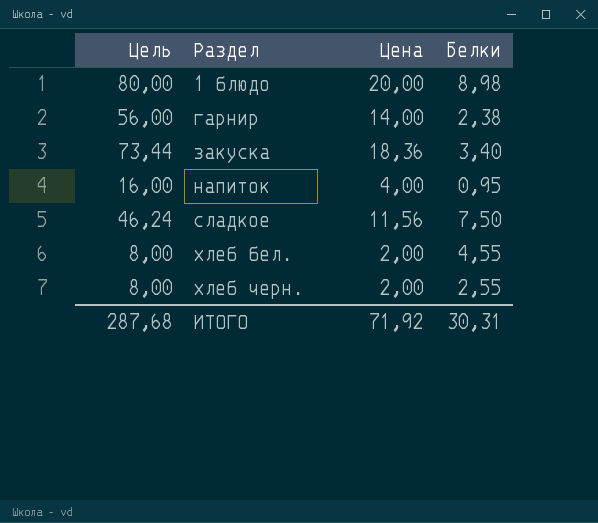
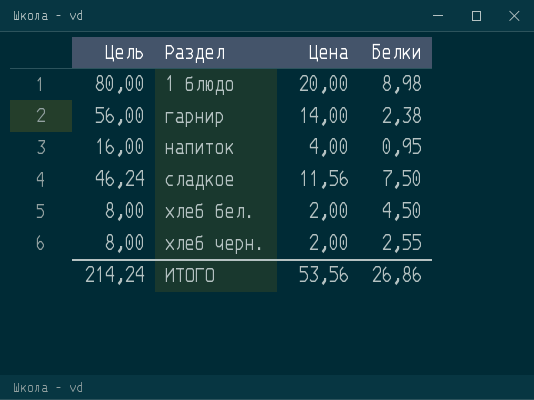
row закуска: 73,44 | 18,36 | 3,40 -> none
хлеб бел. | Белки: 4,55 -> 4,50
ИТОГО | Цель: 287,68 -> 214,24
ИТОГО | Цена: 71,92 -> 53,56
ИТОГО | Белки: 30,31 -> 26,86

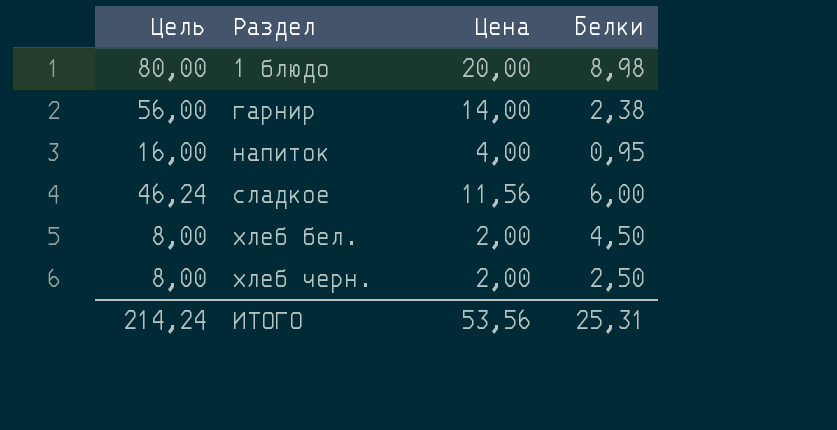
сладкое | Белки: 7,50 -> 6,00
хлеб черн. | Белки: 2,55 -> 2,50
ИТОГО | Белки: 26,86 -> 25,31

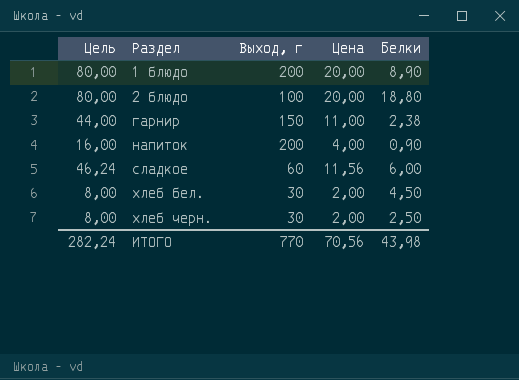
column Выход, г | position: none -> 3
1 блюдо | Белки: 8,98 -> 8,90
row 2 блюдо: none -> 80,00 | 100 | 20,00 | 18,80
гарнир | Цель: 56,00 -> 44,00
гарнир | Цена: 14,00 -> 11,00
напиток | Белки: 0,95 -> 0,90
ИТОГО | Цель: 214,24 -> 282,24
ИТОГО | Цена: 53,56 -> 70,56
ИТОГО | Белки: 25,31 -> 43,98

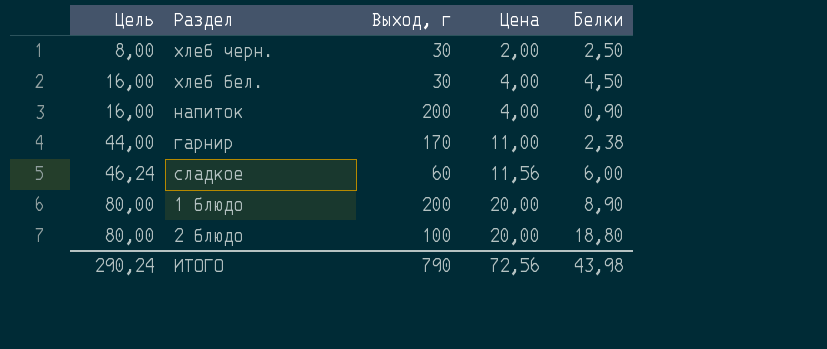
row order: Раздел ascending -> Цель ascending
хлеб бел. | Цель: 8,00 -> 16,00
хлеб бел. | Цена: 2,00 -> 4,00
гарнир | Выход, г: 150 -> 170
ИТОГО | Цель: 282,24 -> 290,24
ИТОГО | Выход, г: 770 -> 790
ИТОГО | Цена: 70,56 -> 72,56

